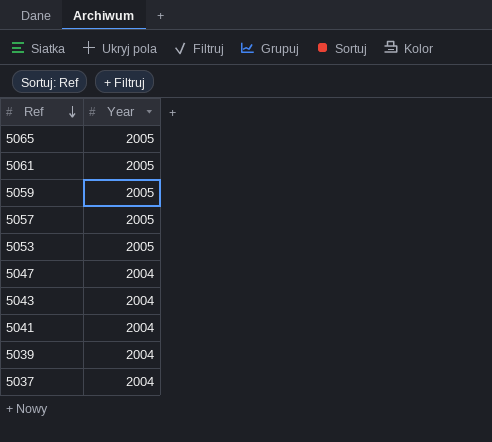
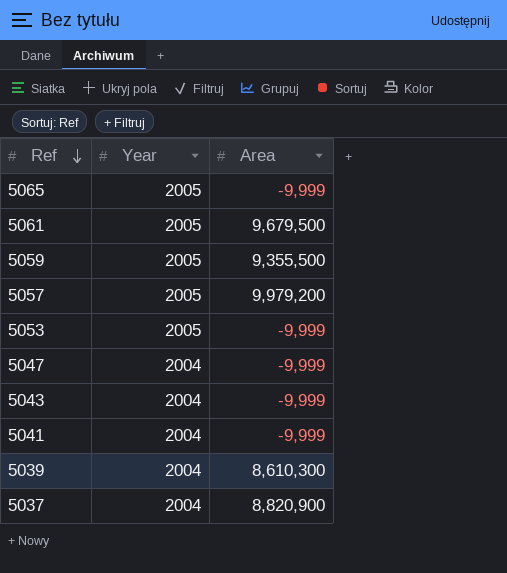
column Area | position: none -> 3

